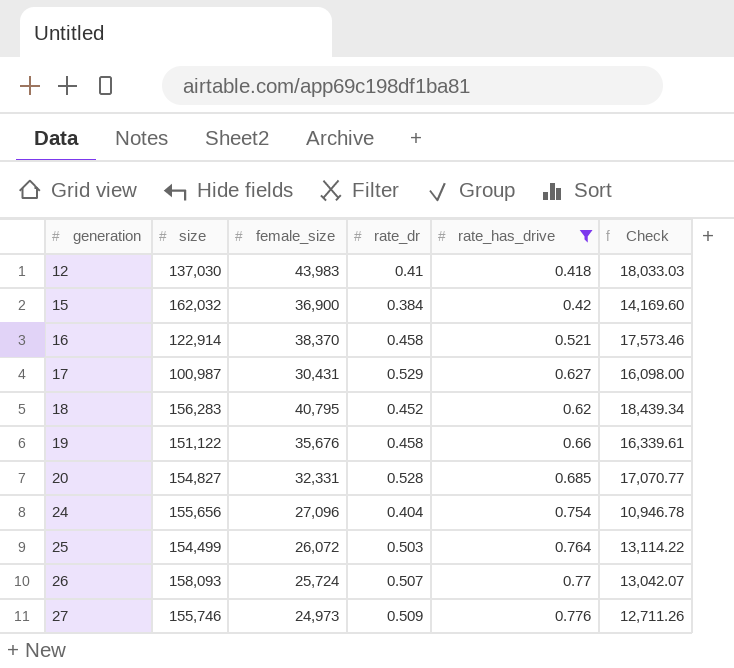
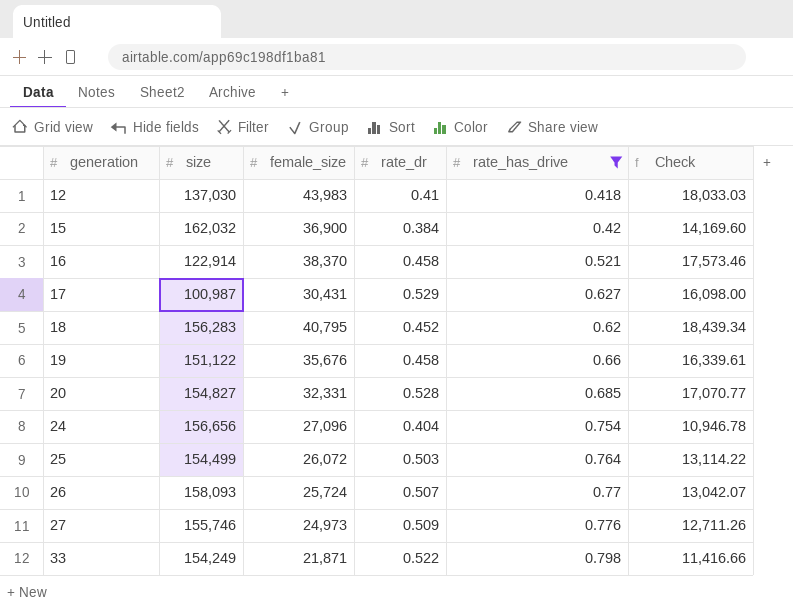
24 | size: 155,656 -> 156,656
row 33: none -> 154,249 | 21,871 | 0.522 | 0.798 | 11,416.66

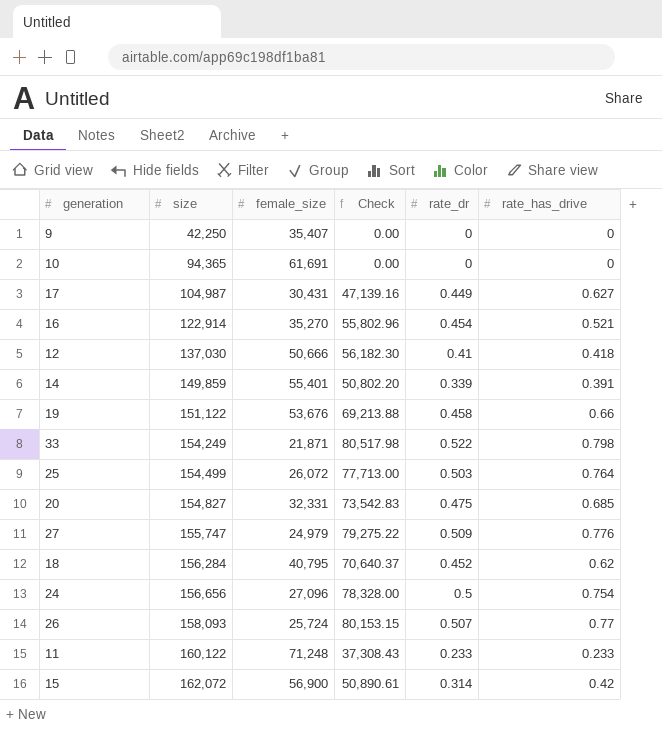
filter: rate_has_drive >= 0.418 -> none
row order: generation ascending -> size ascending
column Check | formula: [female_size] * [rate_dr] -> [size] * [rate_dr]
column Check | position: 6 -> 4
17 | size: 100,987 -> 104,987
17 | rate_dr: 0.529 -> 0.449
16 | female_size: 38,370 -> 35,270
16 | rate_dr: 0.458 -> 0.454
12 | female_size: 43,983 -> 50,666
19 | female_size: 35,676 -> 53,676
20 | rate_dr: 0.528 -> 0.475
27 | size: 155,746 -> 155,747
27 | female_size: 24,973 -> 24,979
18 | size: 156,283 -> 156,284
24 | rate_dr: 0.404 -> 0.5
15 | size: 162,032 -> 162,072
15 | female_size: 36,900 -> 56,900
15 | rate_dr: 0.384 -> 0.314

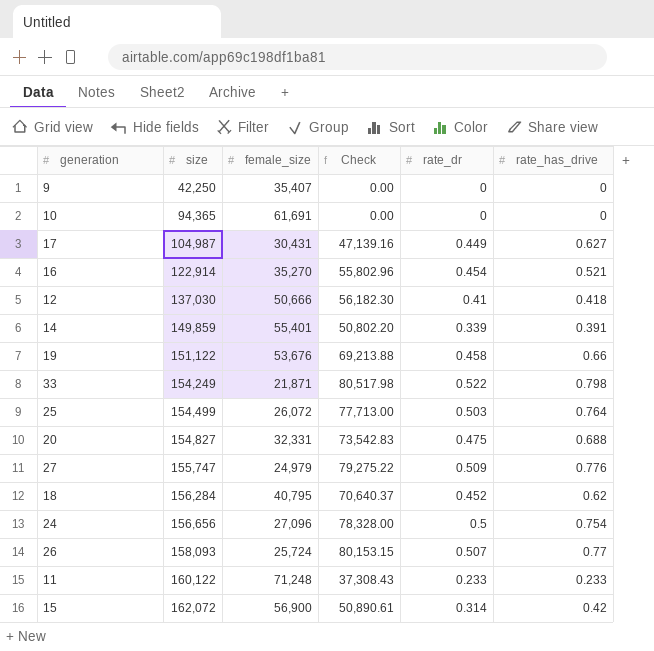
20 | rate_has_drive: 0.685 -> 0.688

